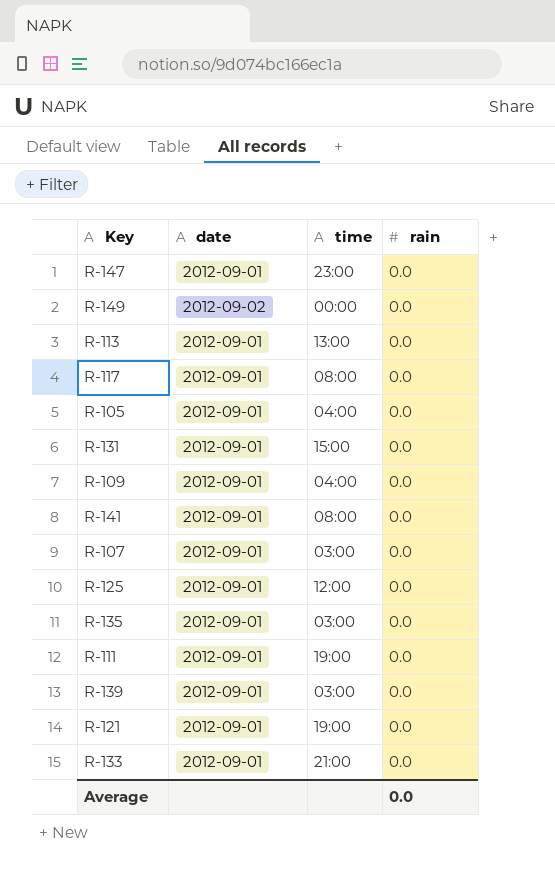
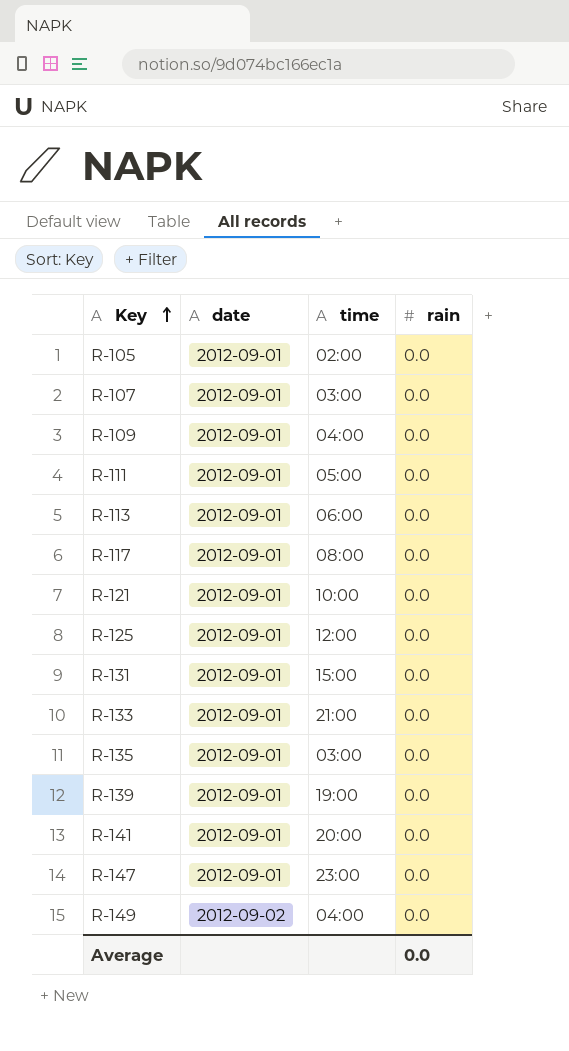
row order: none -> Key ascending
R-105 | time: 04:00 -> 02:00
R-111 | time: 19:00 -> 05:00
R-113 | time: 13:00 -> 06:00
R-121 | time: 19:00 -> 10:00
R-139 | time: 03:00 -> 19:00
R-141 | time: 08:00 -> 20:00
R-149 | time: 00:00 -> 04:00

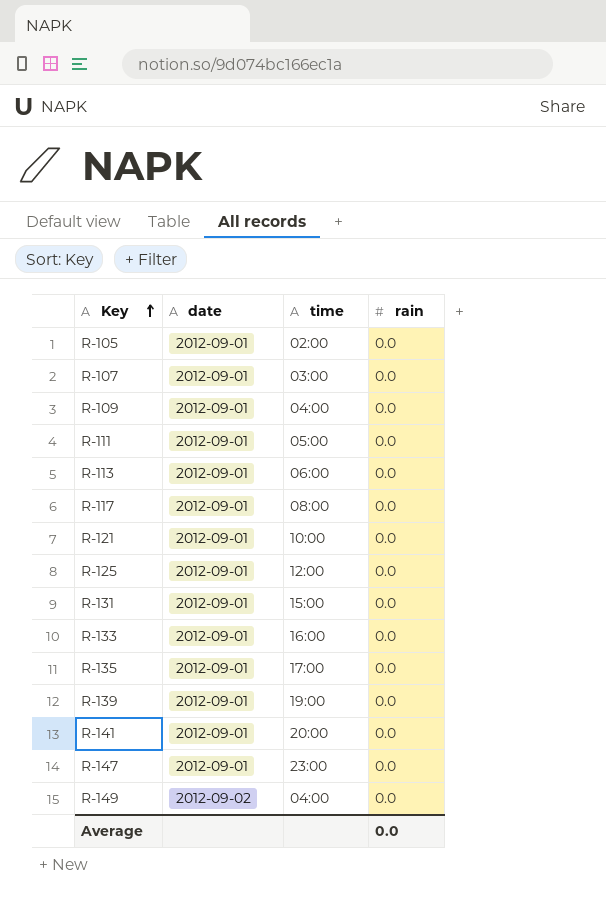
R-133 | time: 21:00 -> 16:00
R-135 | time: 03:00 -> 17:00

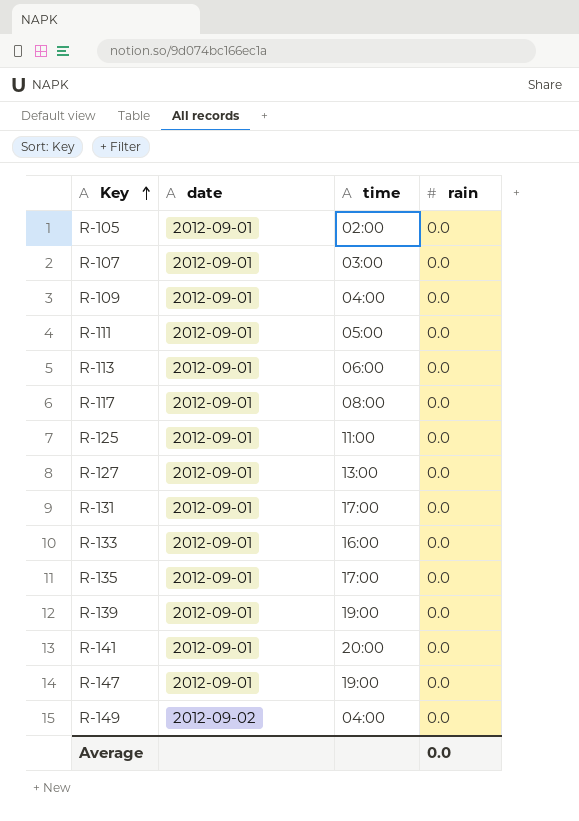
row R-121: 2012-09-01 | 10:00 | 0.0 -> none
R-125 | time: 12:00 -> 11:00
row R-127: none -> 2012-09-01 | 13:00 | 0.0
R-131 | time: 15:00 -> 17:00
R-147 | time: 23:00 -> 19:00

